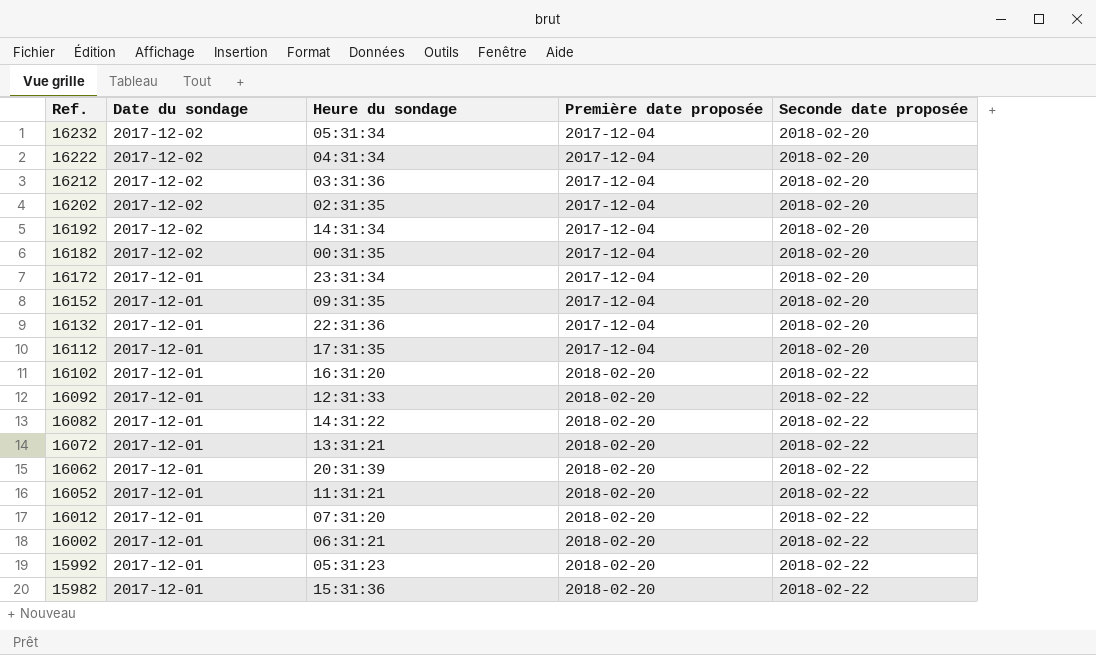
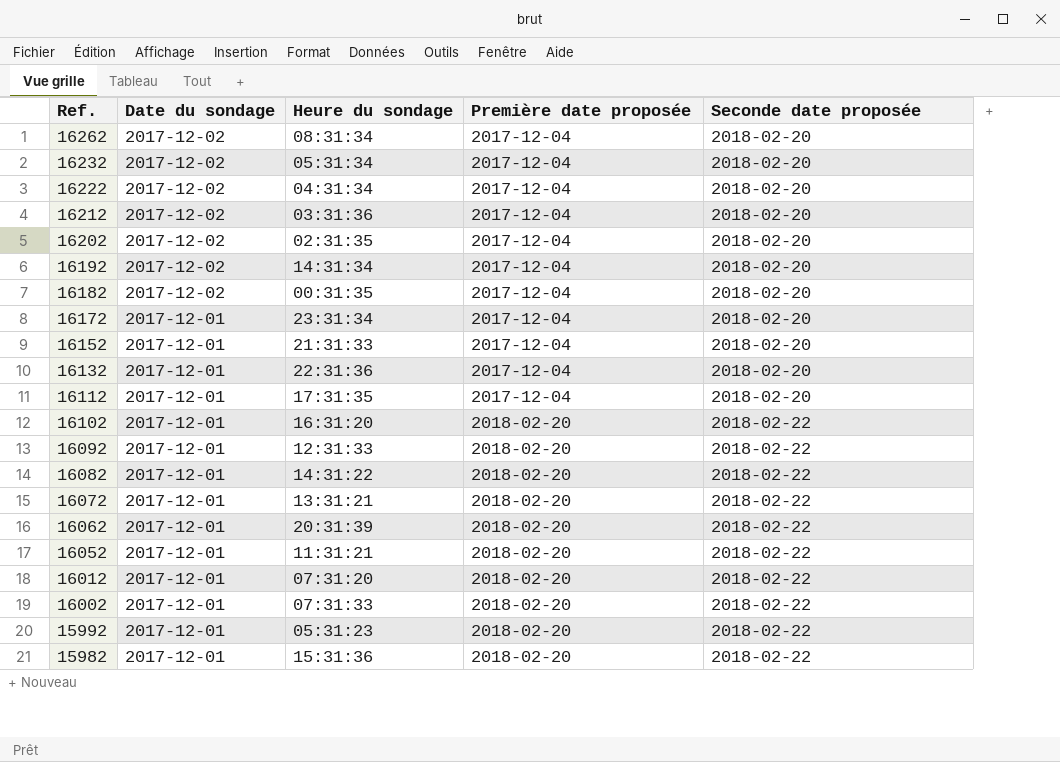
row 16262: none -> 2017-12-02 | 08:31:34 | 2017-12-04 | 2018-02-20
16152 | Heure du sondage: 09:31:35 -> 21:31:33
16002 | Heure du sondage: 06:31:21 -> 07:31:33

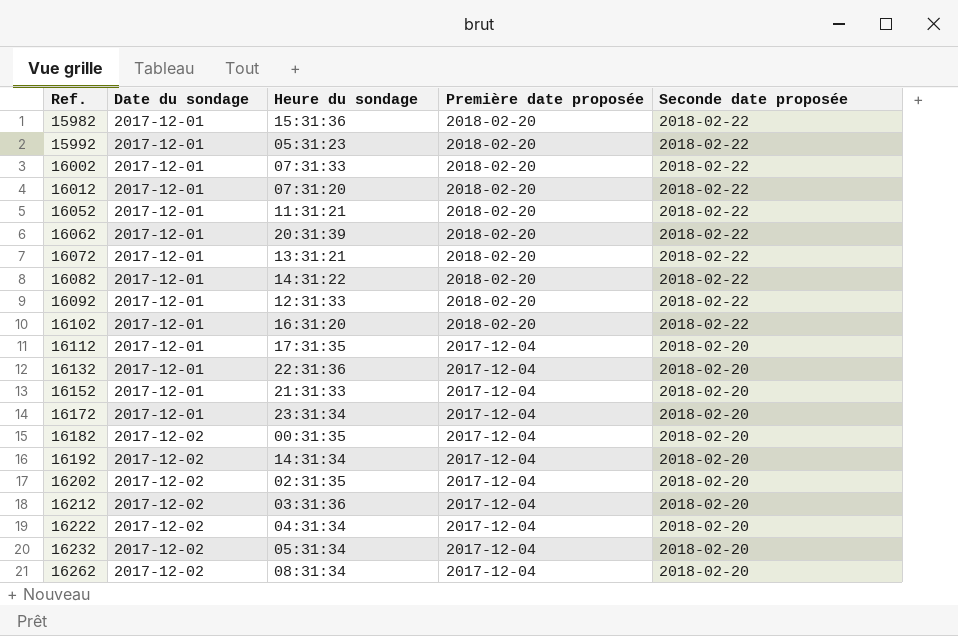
row order: Ref. descending -> Ref. ascending

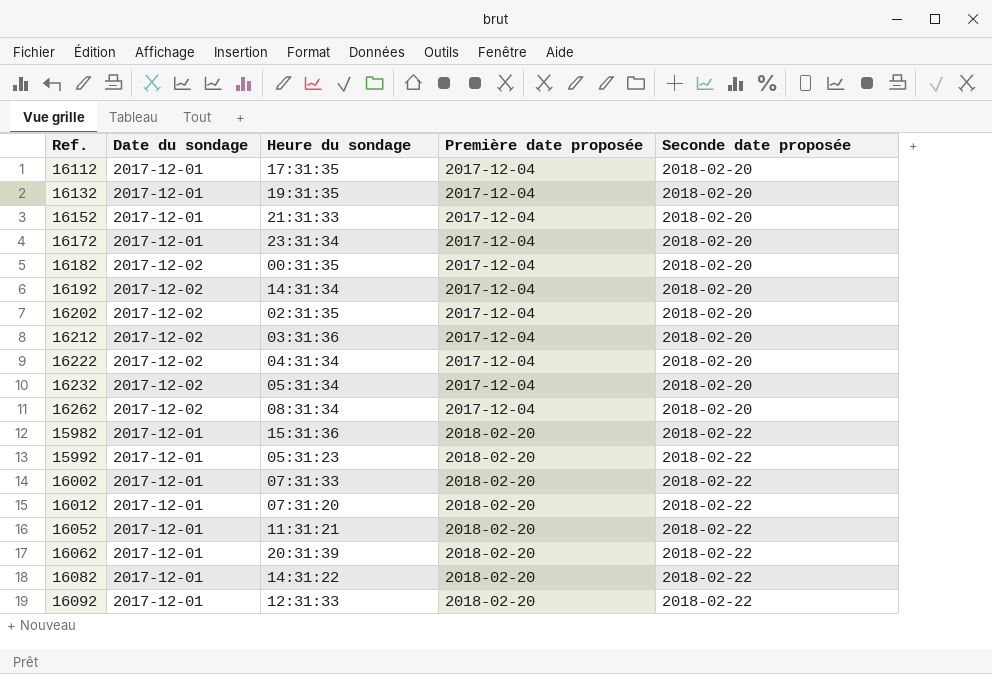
row order: Ref. ascending -> Première date proposée ascending
row 16072: 2017-12-01 | 13:31:21 | 2018-02-20 | 2018-02-22 -> none
row 16102: 2017-12-01 | 16:31:20 | 2018-02-20 | 2018-02-22 -> none
16132 | Heure du sondage: 22:31:36 -> 19:31:35

